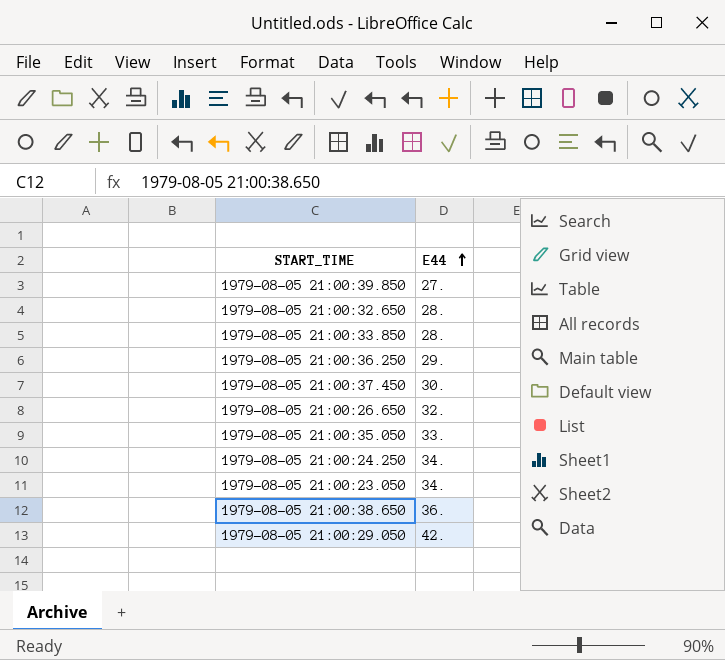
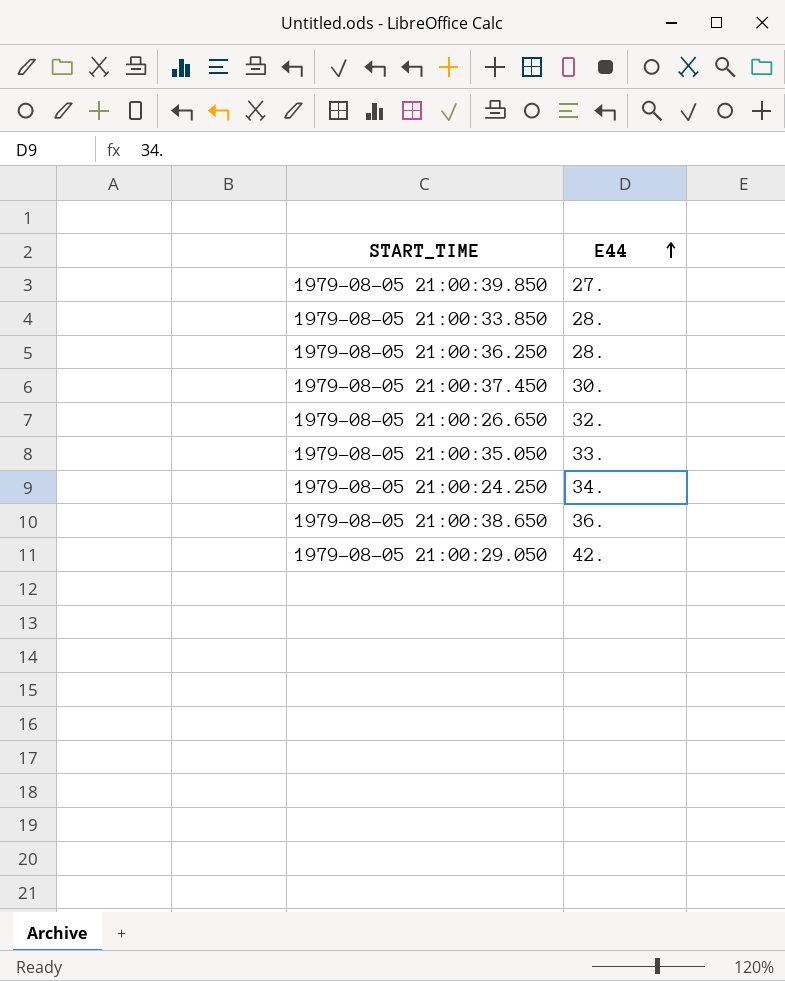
row 1979-08-05 21:00:32.650: 28. -> none
row 1979-08-05 21:00:23.050: 34. -> none
1979-08-05 21:00:36.250 | E44: 29. -> 28.

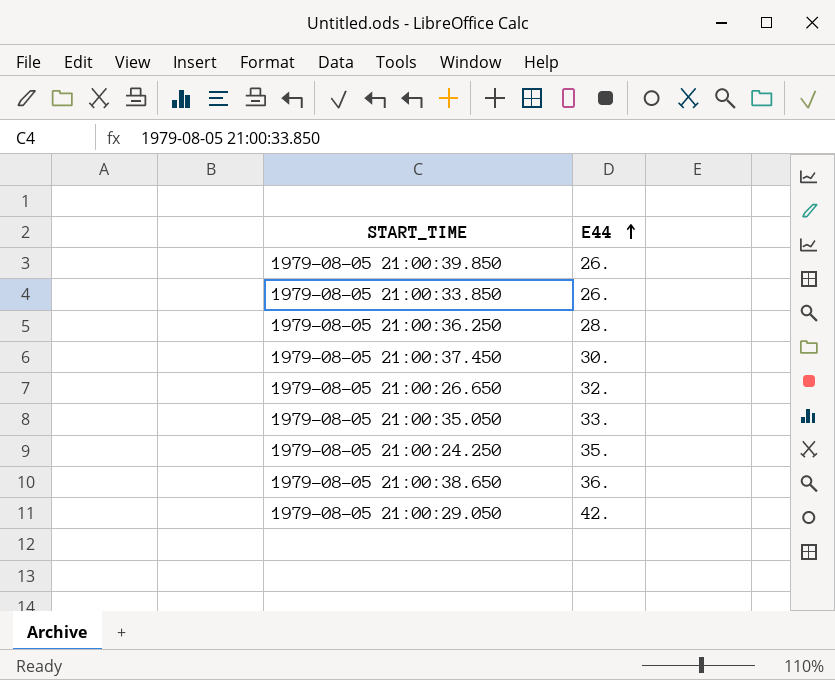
1979-08-05 21:00:39.850 | E44: 27. -> 26.
1979-08-05 21:00:33.850 | E44: 28. -> 26.
1979-08-05 21:00:24.250 | E44: 34. -> 35.

